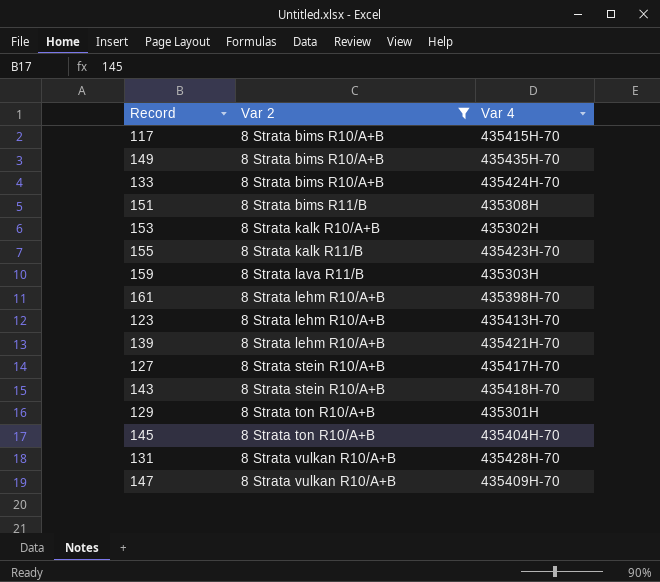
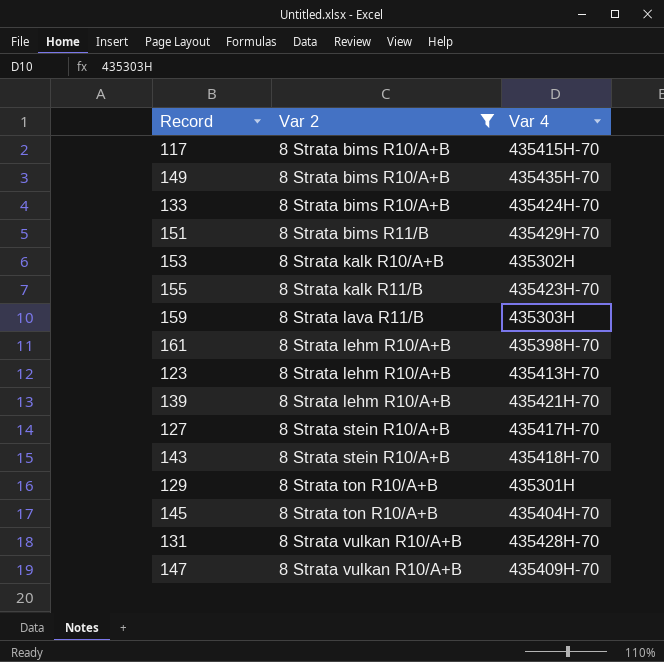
151 | Var 4: 435308H -> 435429H-70

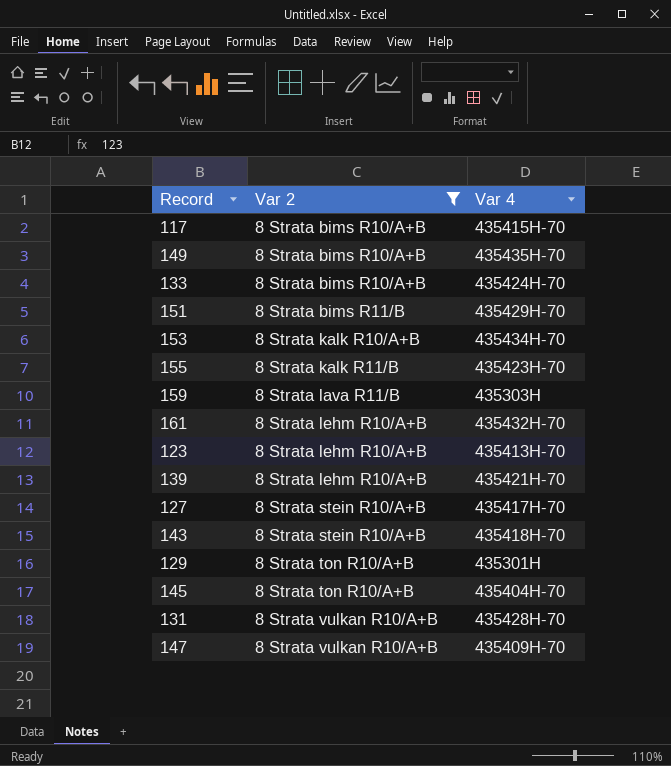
153 | Var 4: 435302H -> 435434H-70
161 | Var 4: 435398H-70 -> 435432H-70

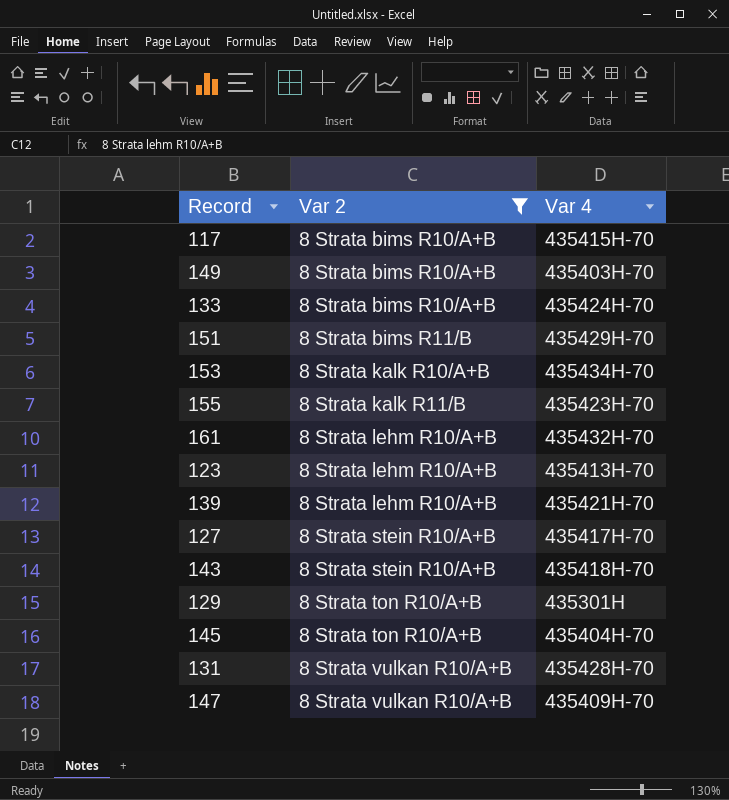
row 159: 8 Strata lava R11/B | 435303H -> none
149 | Var 4: 435435H-70 -> 435403H-70

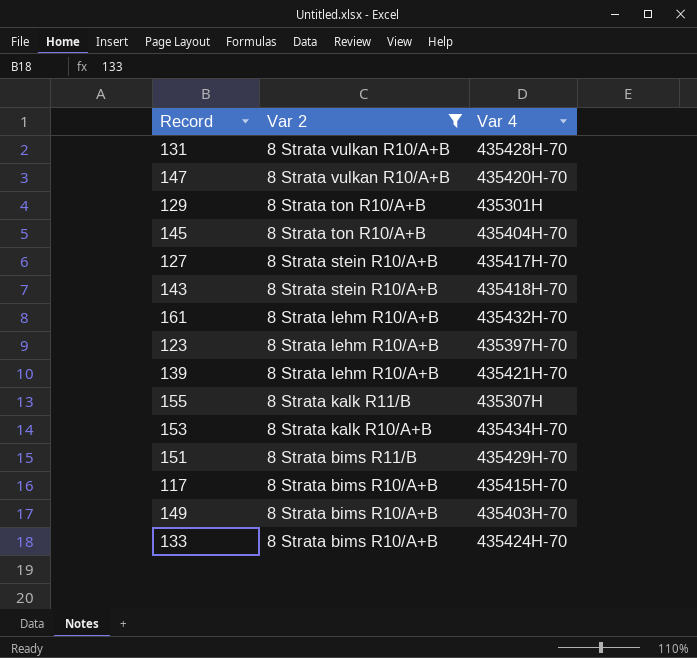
row order: Var 2 ascending -> Var 2 descending
147 | Var 4: 435409H-70 -> 435420H-70
123 | Var 4: 435413H-70 -> 435397H-70
155 | Var 4: 435423H-70 -> 435307H

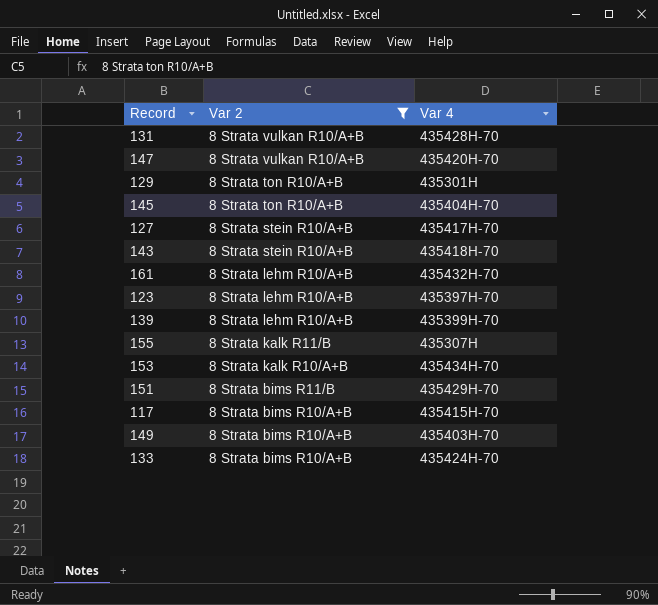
139 | Var 4: 435421H-70 -> 435399H-70

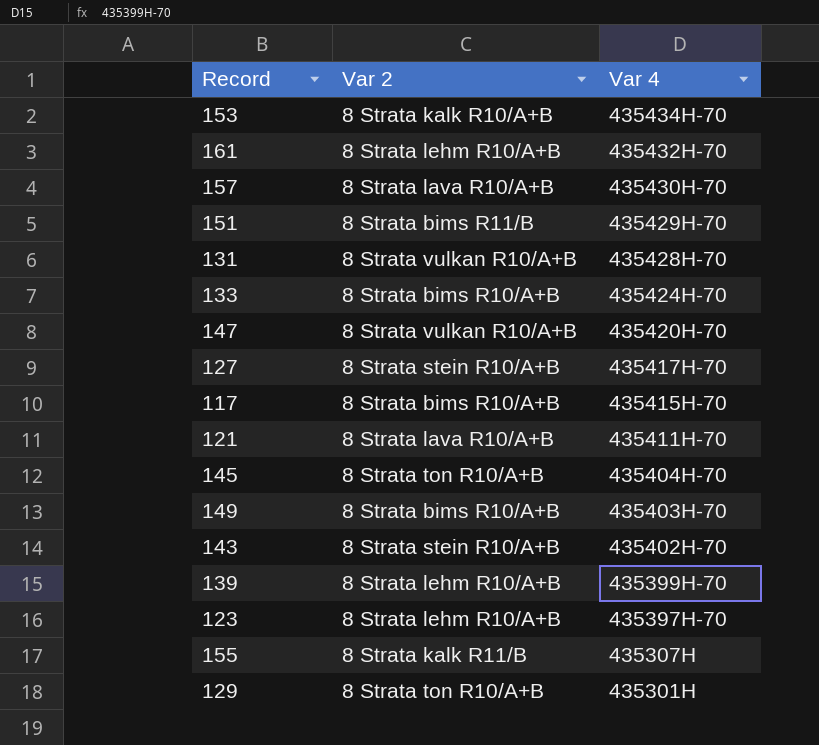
filter: Var 2 != 8 Strata lava R10/A+B -> none
row order: Var 2 descending -> Var 4 descending
143 | Var 4: 435418H-70 -> 435402H-70

